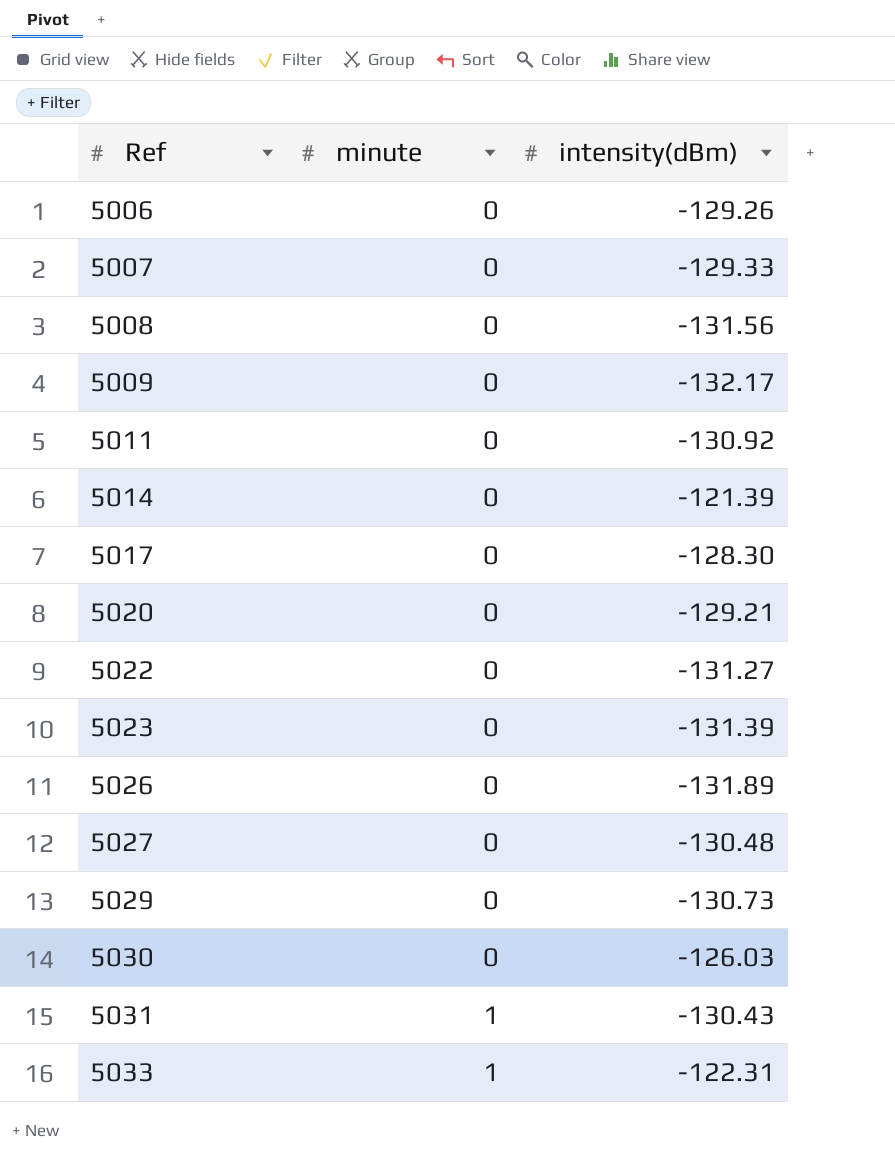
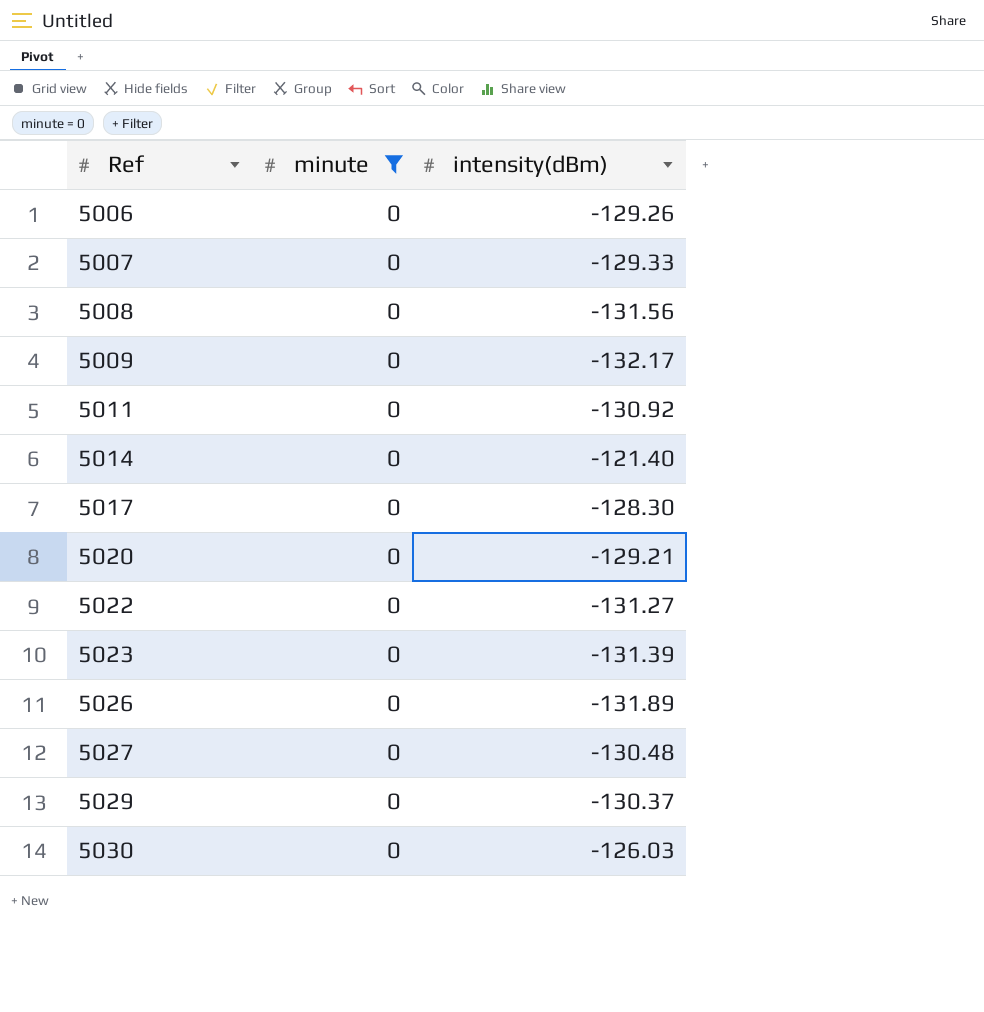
filter: none -> minute = 0
5014 | intensity(dBm): -121.39 -> -121.40
5029 | intensity(dBm): -130.73 -> -130.37

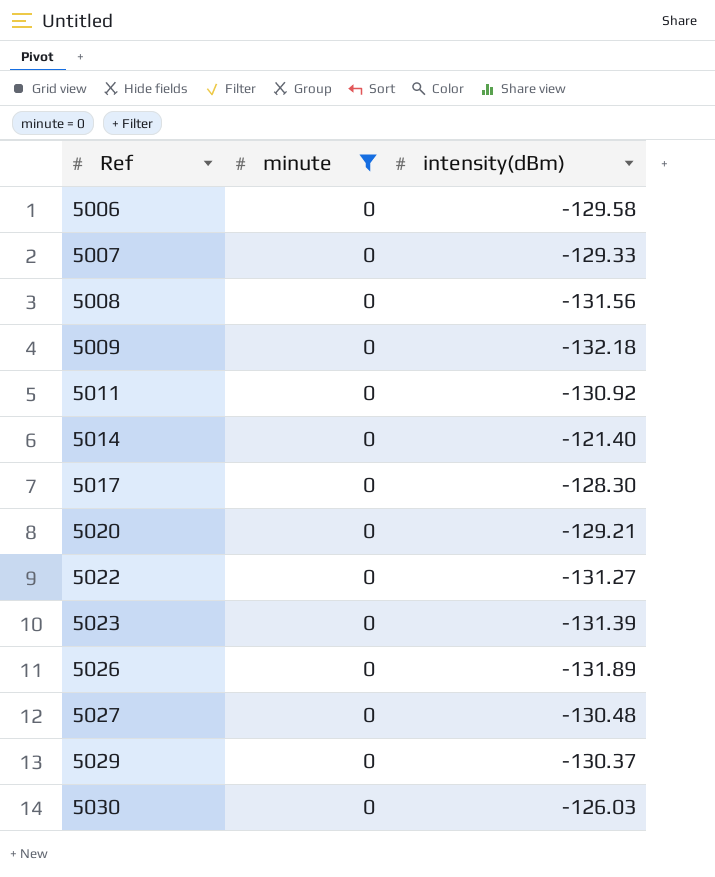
5006 | intensity(dBm): -129.26 -> -129.58
5009 | intensity(dBm): -132.17 -> -132.18

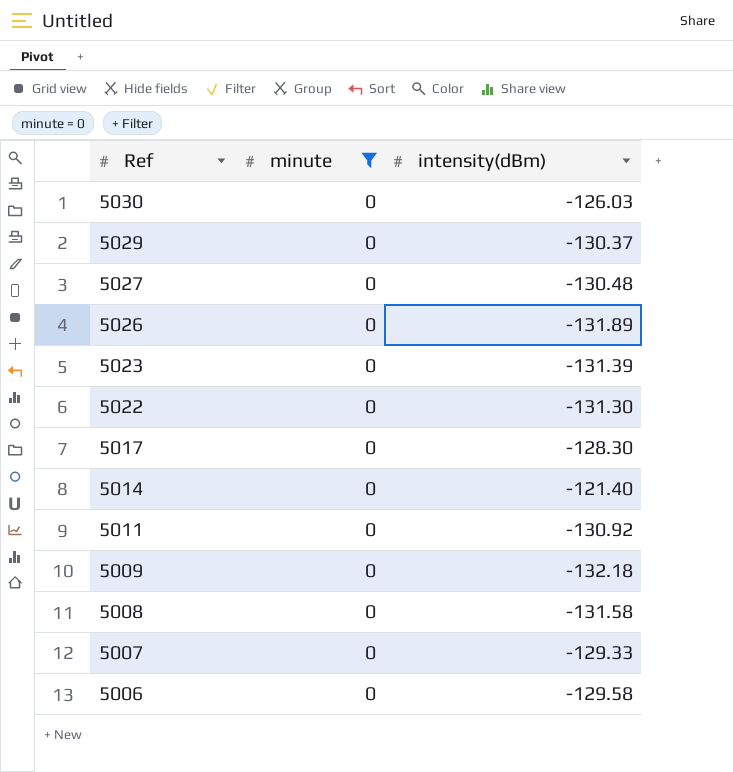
row order: Ref ascending -> Ref descending
row 5020: 0 | -129.21 -> none
5022 | intensity(dBm): -131.27 -> -131.30
5008 | intensity(dBm): -131.56 -> -131.58

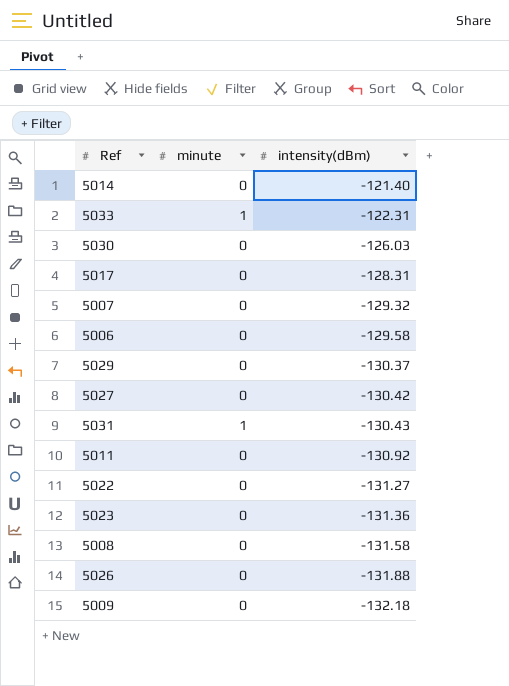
filter: minute = 0 -> none
row order: Ref descending -> intensity(dBm) descending
5017 | intensity(dBm): -128.30 -> -128.31
5007 | intensity(dBm): -129.33 -> -129.32
5027 | intensity(dBm): -130.48 -> -130.42
5022 | intensity(dBm): -131.30 -> -131.27
5023 | intensity(dBm): -131.39 -> -131.36
5026 | intensity(dBm): -131.89 -> -131.88

